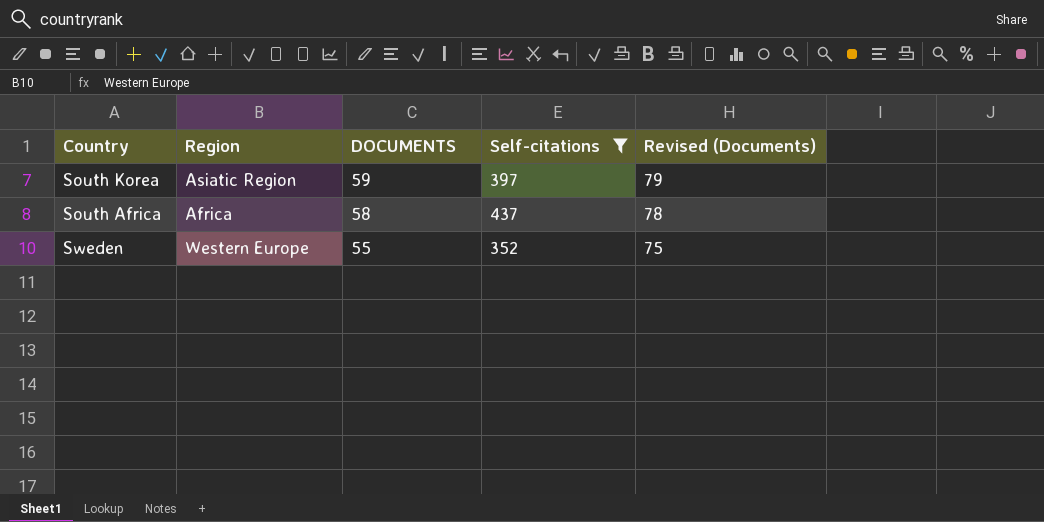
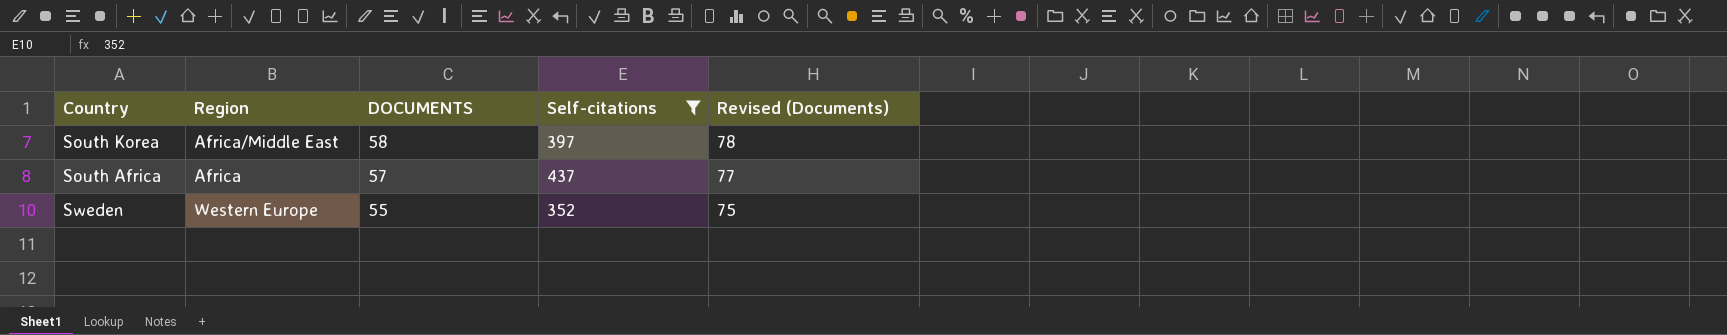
South Korea | Region: Asiatic Region -> Africa/Middle East
South Korea | DOCUMENTS: 59 -> 58
South Korea | Revised (Documents): 79 -> 78
South Africa | DOCUMENTS: 58 -> 57
South Africa | Revised (Documents): 78 -> 77

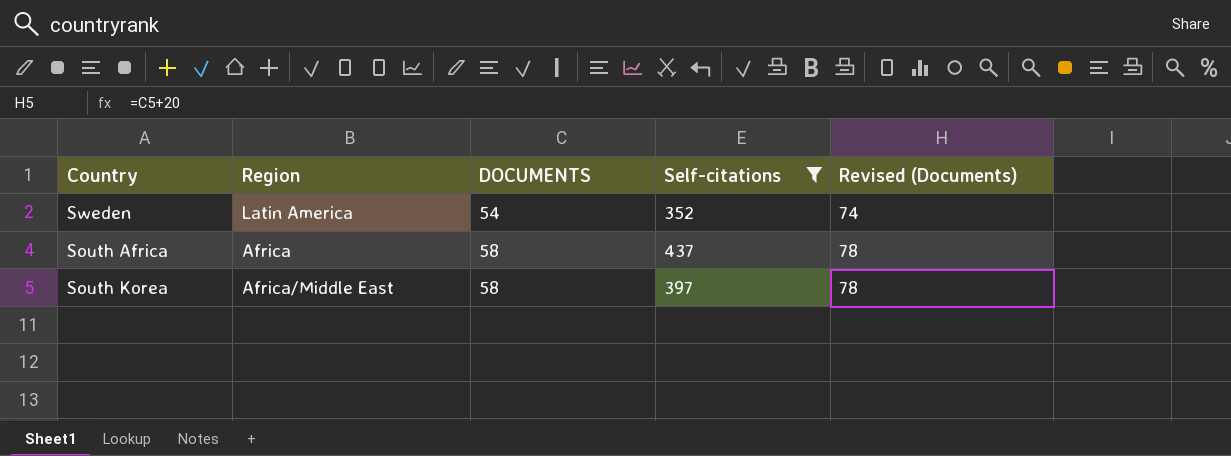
row order: DOCUMENTS descending -> DOCUMENTS ascending
Sweden | Region: Western Europe -> Latin America
Sweden | DOCUMENTS: 55 -> 54
Sweden | Revised (Documents): 75 -> 74
South Africa | DOCUMENTS: 57 -> 58
South Africa | Revised (Documents): 77 -> 78

